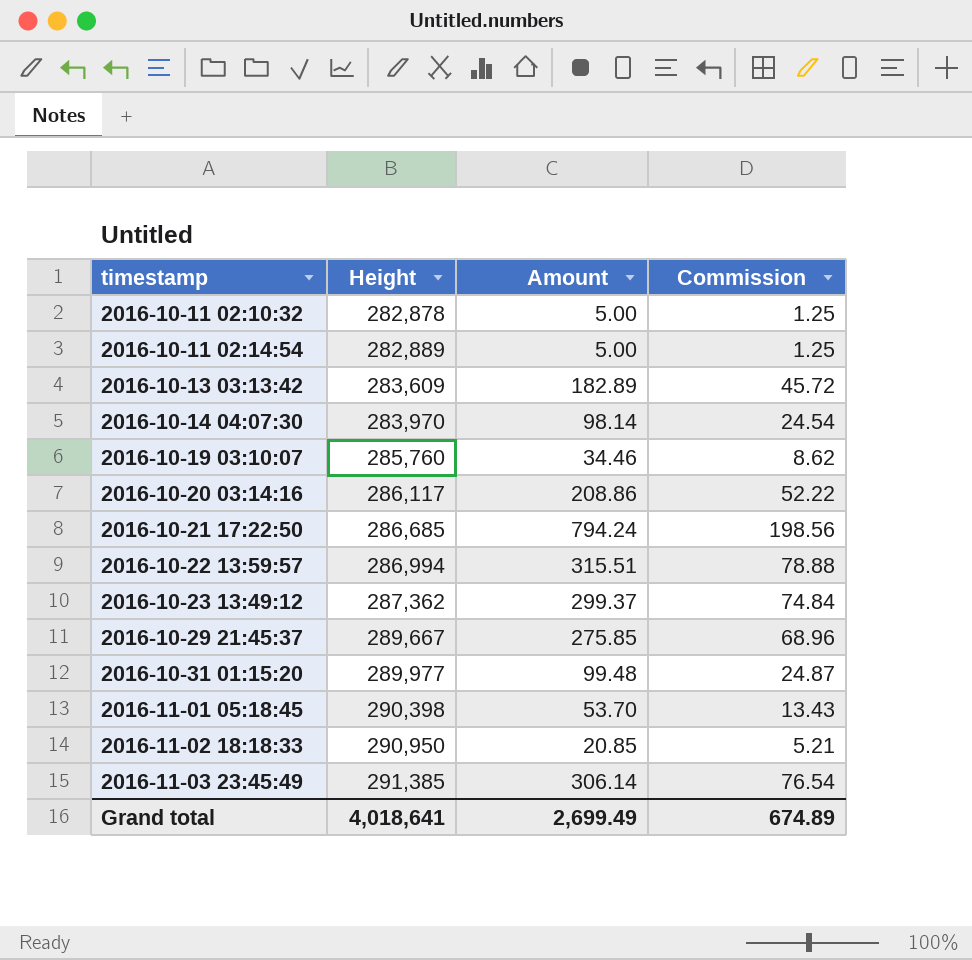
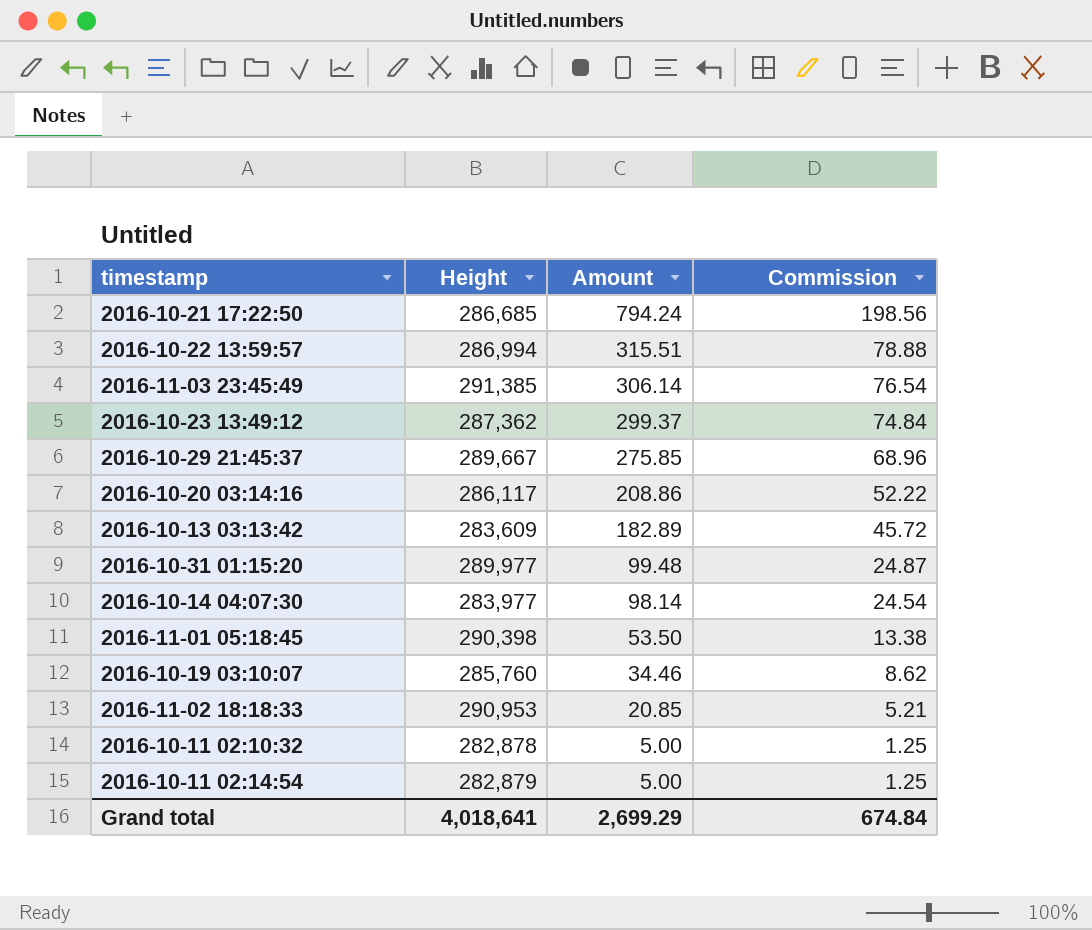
row order: timestamp ascending -> Amount descending
2016-10-14 04:07:30 | Height: 283,970 -> 283,977
2016-11-01 05:18:45 | Amount: 53.70 -> 53.50
2016-11-01 05:18:45 | Commission: 13.43 -> 13.38
2016-11-02 18:18:33 | Height: 290,950 -> 290,953
2016-10-11 02:14:54 | Height: 282,889 -> 282,879
Grand total | Amount: 2,699.49 -> 2,699.29
Grand total | Commission: 674.89 -> 674.84

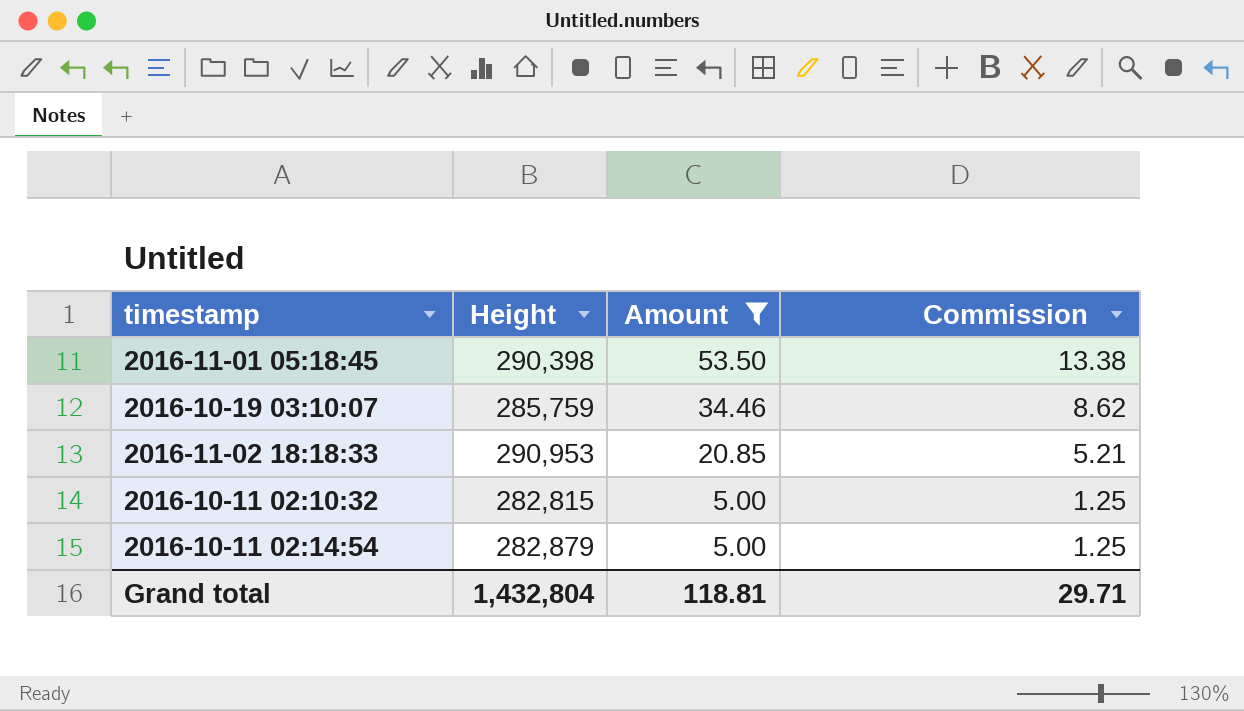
filter: none -> Amount <= 53.50
2016-10-19 03:10:07 | Height: 285,760 -> 285,759
2016-10-11 02:10:32 | Height: 282,878 -> 282,815
Grand total | Height: 4,018,641 -> 1,432,804
Grand total | Amount: 2,699.29 -> 118.81
Grand total | Commission: 674.84 -> 29.71

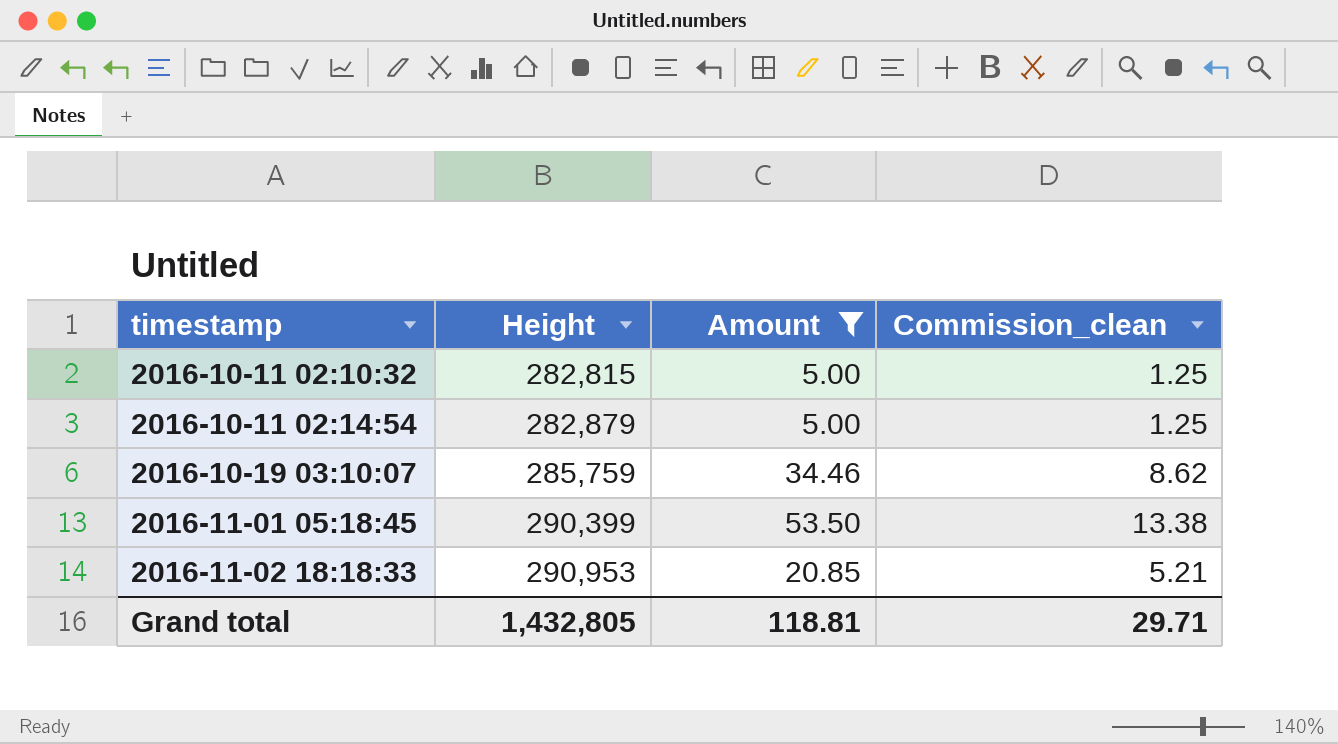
row order: Amount descending -> timestamp ascending
column name: Commission -> Commission_clean
2016-11-01 05:18:45 | Height: 290,398 -> 290,399
Grand total | Height: 1,432,804 -> 1,432,805

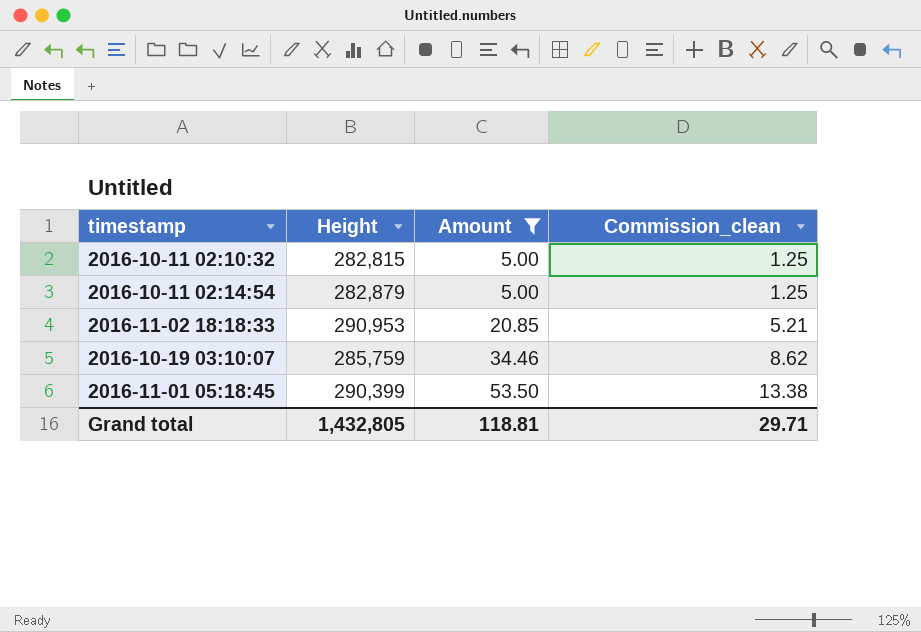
row order: timestamp ascending -> Amount ascending

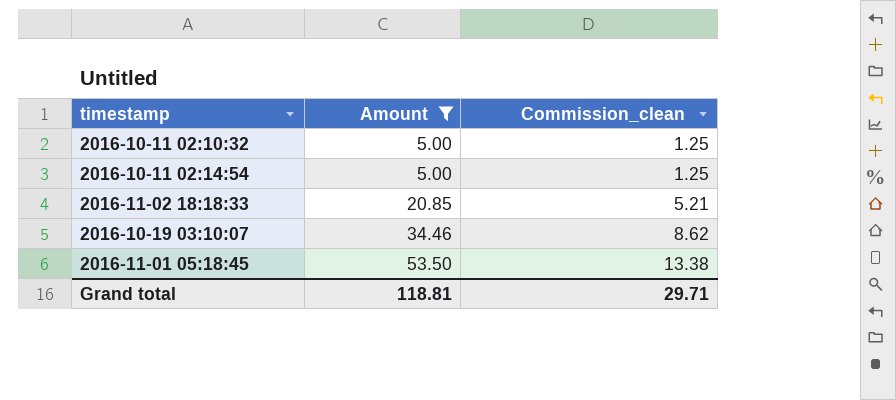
column Height | position: 2 -> none

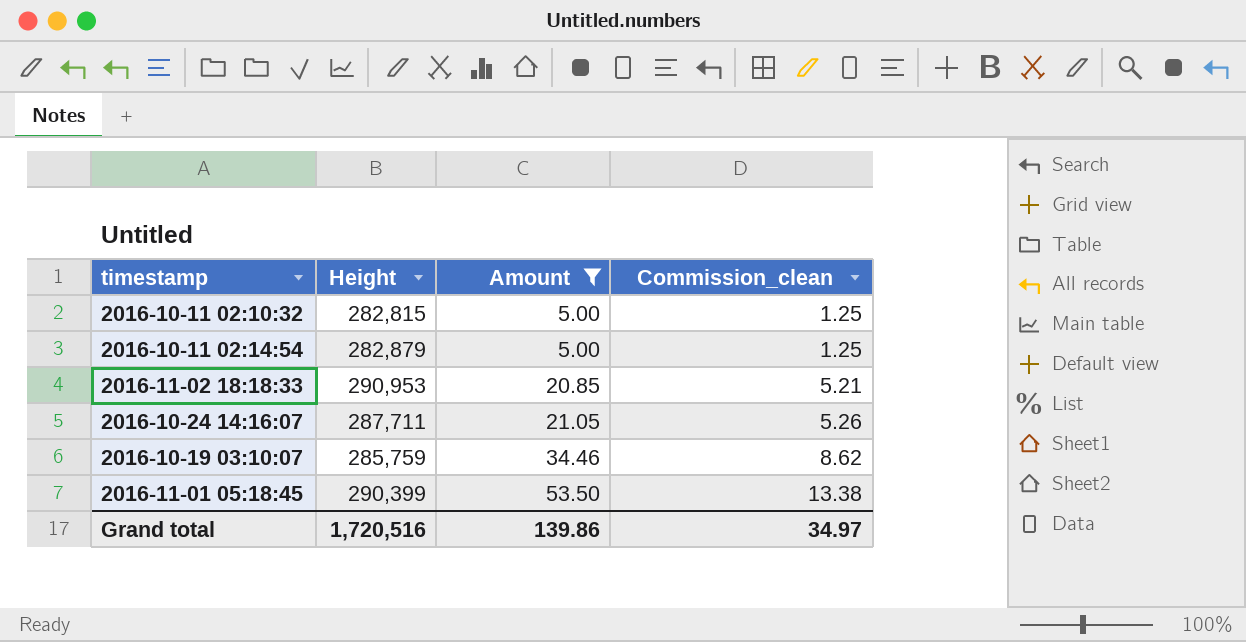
column Height | position: none -> 2
row 2016-10-24 14:16:07: none -> 287,711 | 21.05 | 5.26
Grand total | Amount: 118.81 -> 139.86
Grand total | Commission_clean: 29.71 -> 34.97

